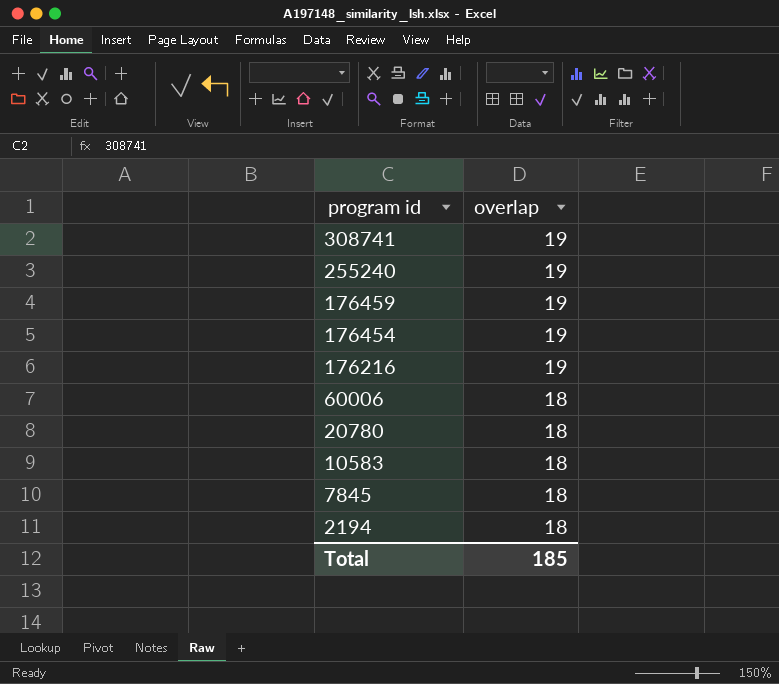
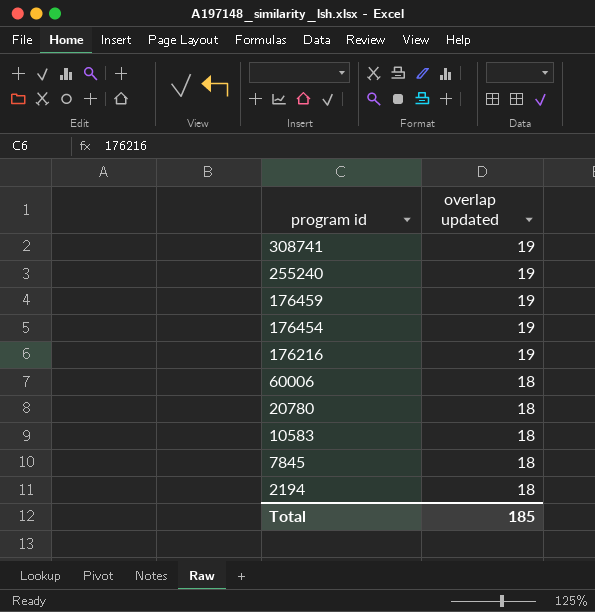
column name: overlap -> overlap updated

